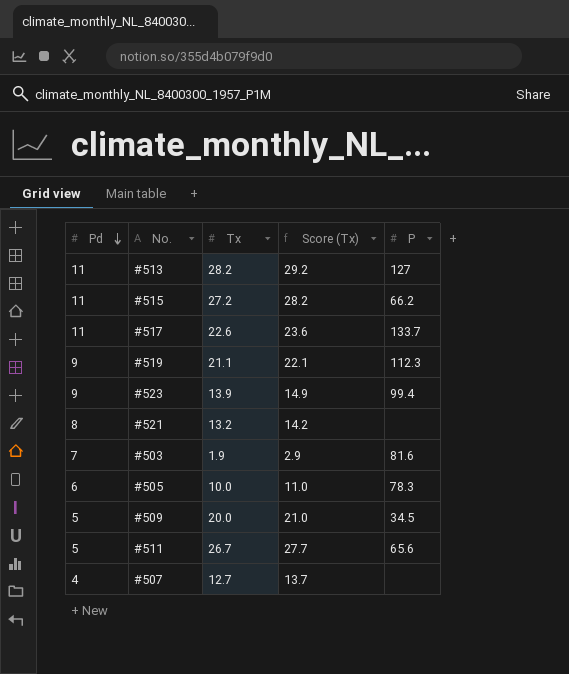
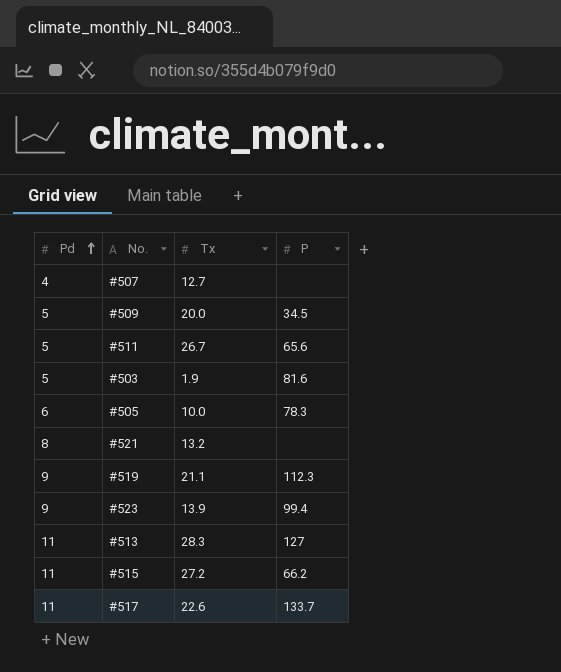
row order: Pd descending -> Pd ascending
column Score (Tx) | formula: [Tx] + 1 -> none
#503 | Pd: 7 -> 5
#513 | Tx: 28.2 -> 28.3

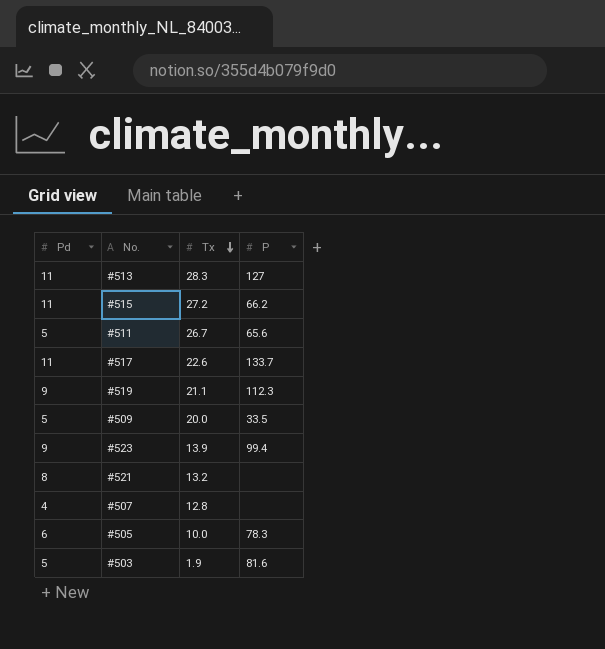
row order: Pd ascending -> Tx descending
#509 | P: 34.5 -> 33.5
#507 | Tx: 12.7 -> 12.8

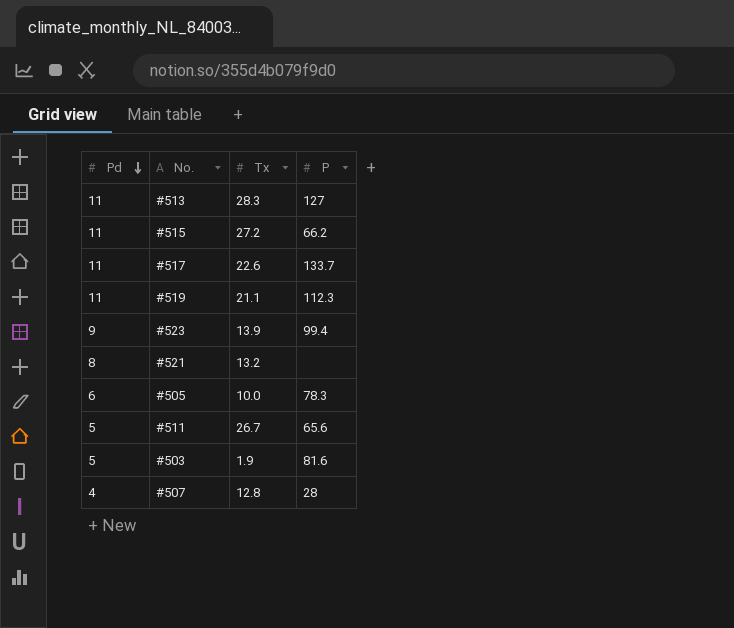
row order: Tx descending -> Pd descending
row #509: 5 | 20.0 | 33.5 -> none
#519 | Pd: 9 -> 11
#507 | P: none -> 28

